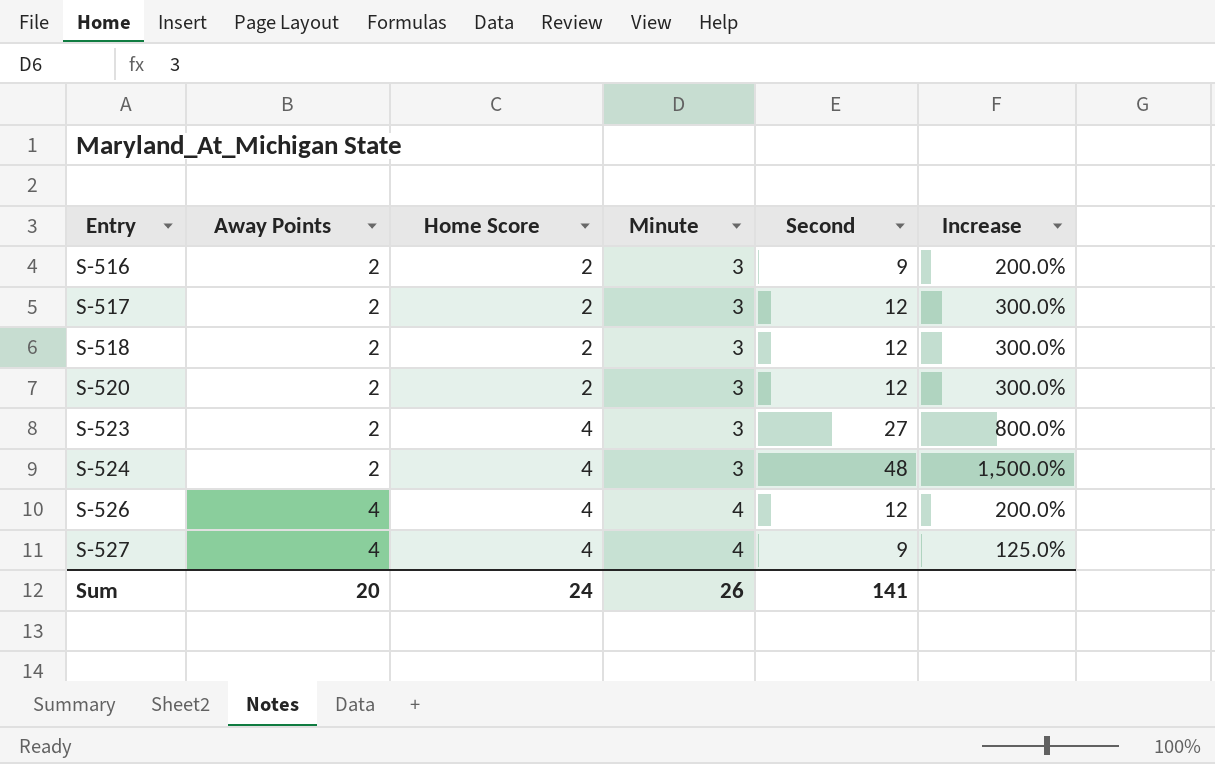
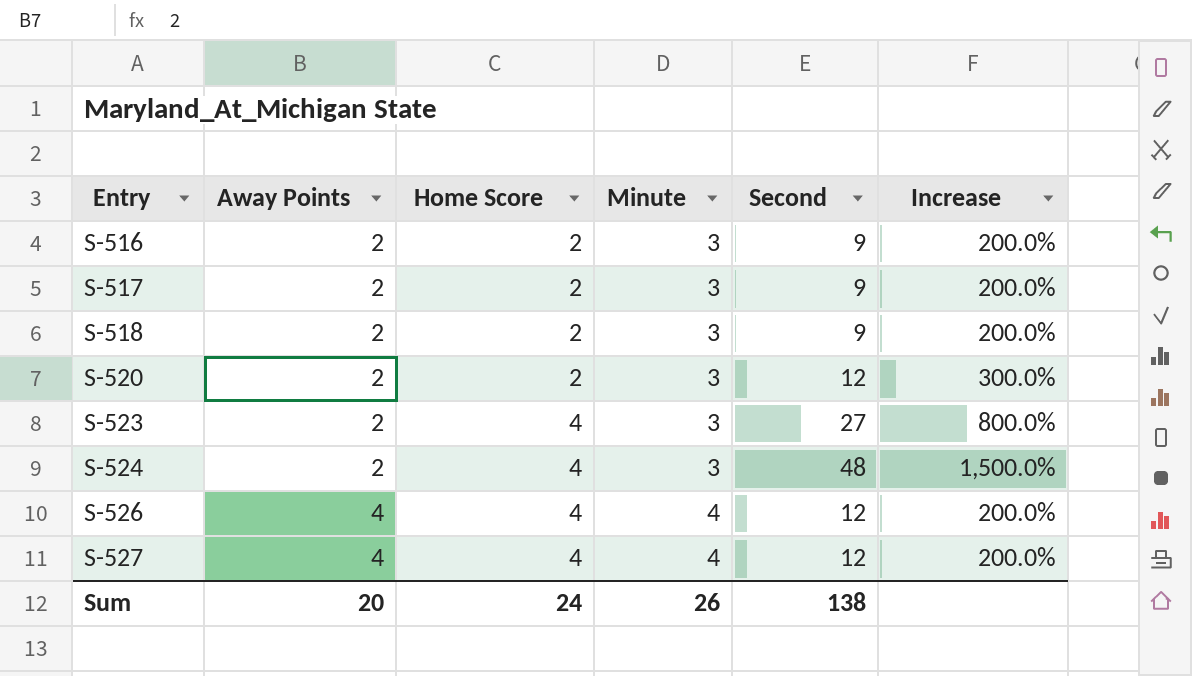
S-517 | Second: 12 -> 9
S-517 | Increase: 300.0% -> 200.0%
S-518 | Second: 12 -> 9
S-518 | Increase: 300.0% -> 200.0%
S-527 | Second: 9 -> 12
S-527 | Increase: 125.0% -> 200.0%
Sum | Second: 141 -> 138

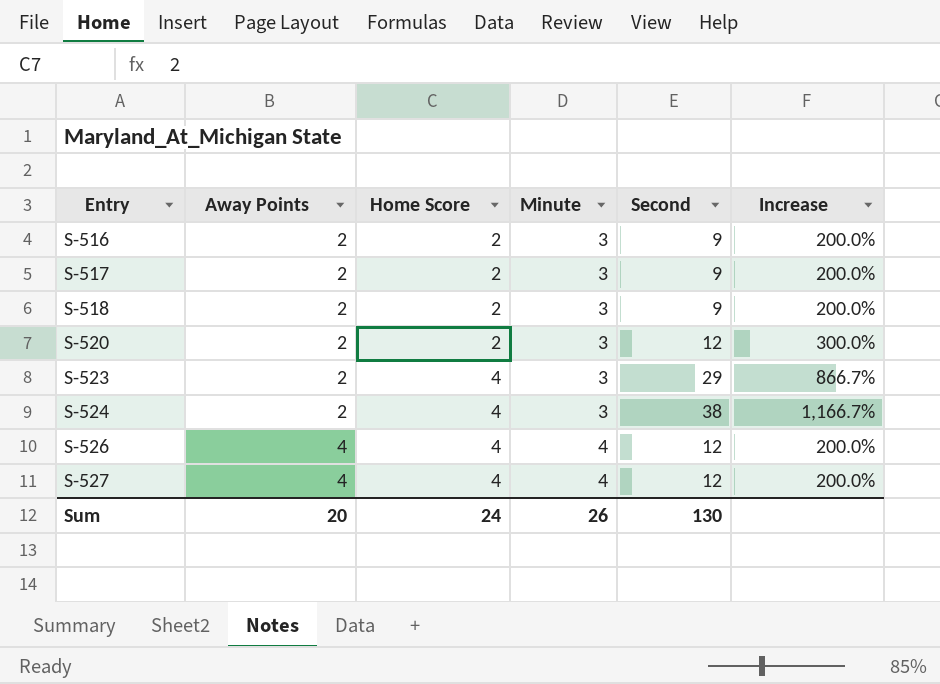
S-523 | Second: 27 -> 29
S-523 | Increase: 800.0% -> 866.7%
S-524 | Second: 48 -> 38
S-524 | Increase: 1,500.0% -> 1,166.7%
Sum | Second: 138 -> 130

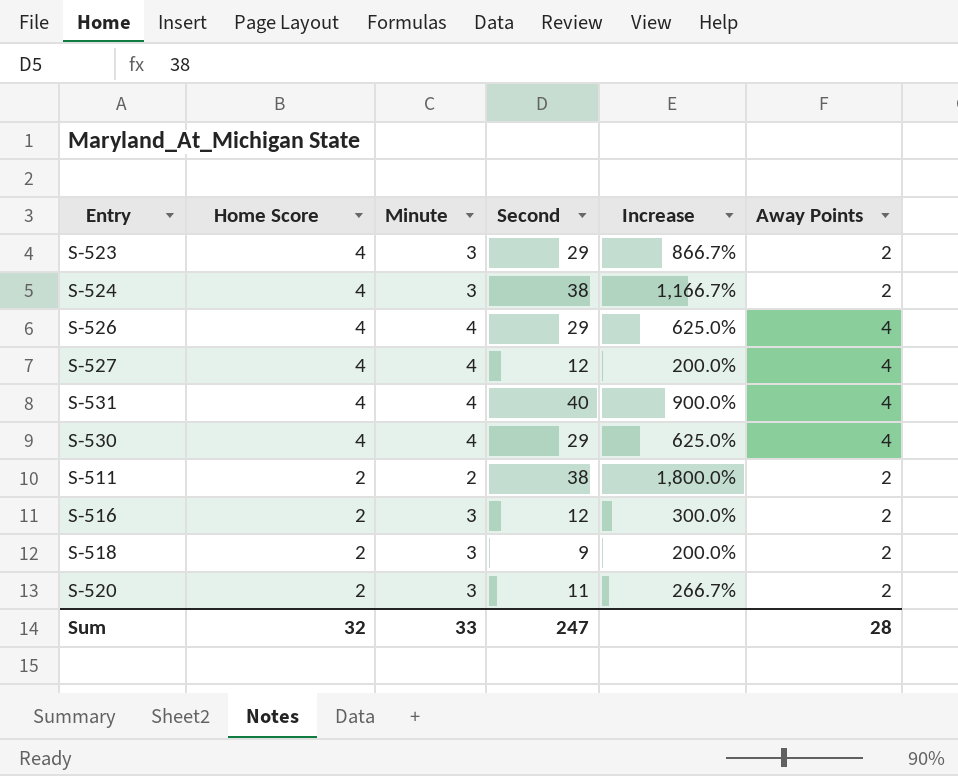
row order: Entry ascending -> Home Score descending
column Away Points | position: 2 -> 6
row S-517: 2 | 2 | 3 | 9 | 200.0% -> none
S-526 | Second: 12 -> 29
S-526 | Increase: 200.0% -> 625.0%
row S-531: none -> 4 | 4 | 40 | 900.0% | 4
row S-530: none -> 4 | 4 | 29 | 625.0% | 4
row S-511: none -> 2 | 2 | 38 | 1,800.0% | 2
S-516 | Second: 9 -> 12
S-516 | Increase: 200.0% -> 300.0%
S-520 | Second: 12 -> 11
S-520 | Increase: 300.0% -> 266.7%
Sum | Home Score: 24 -> 32
Sum | Minute: 26 -> 33
Sum | Second: 130 -> 247
Sum | Away Points: 20 -> 28

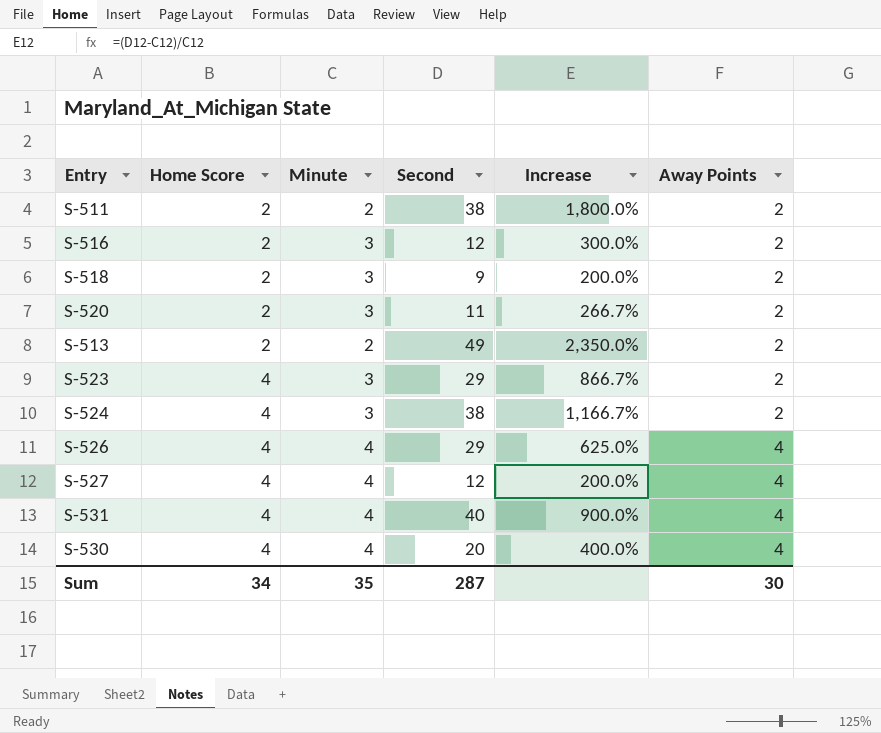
row order: Home Score descending -> Home Score ascending
row S-513: none -> 2 | 2 | 49 | 2,350.0% | 2
S-530 | Second: 29 -> 20
S-530 | Increase: 625.0% -> 400.0%
Sum | Home Score: 32 -> 34
Sum | Minute: 33 -> 35
Sum | Second: 247 -> 287
Sum | Away Points: 28 -> 30

